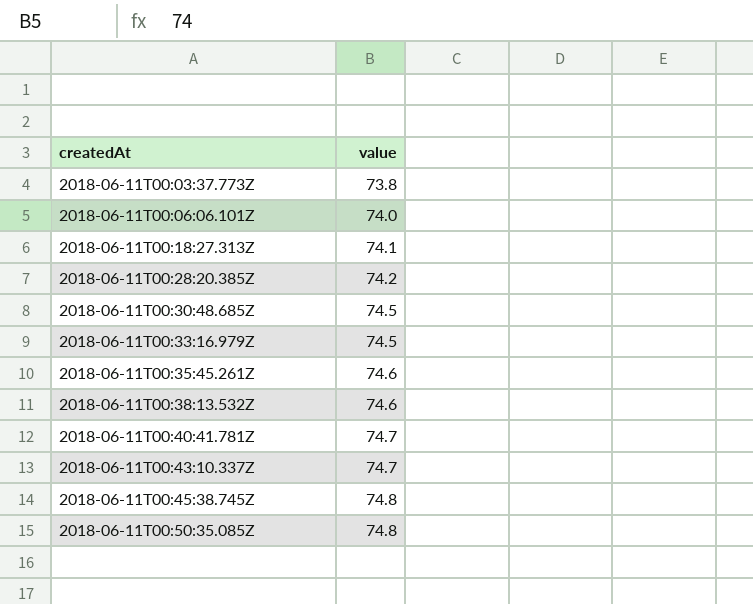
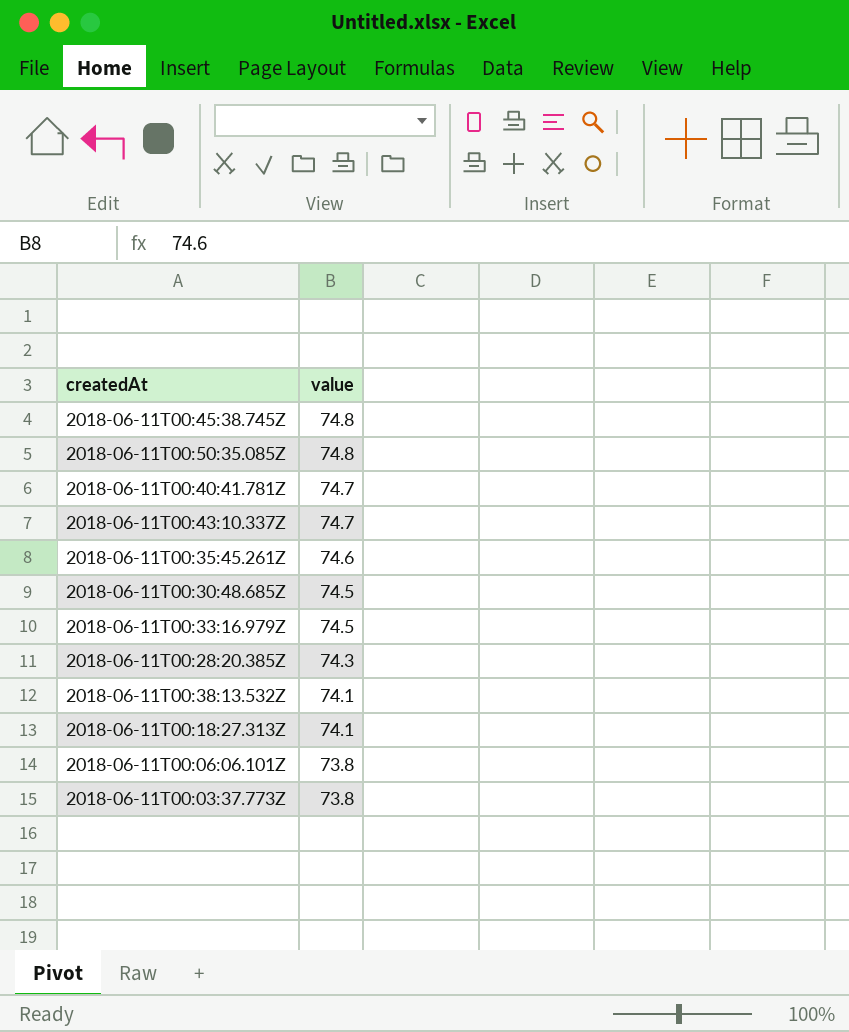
row order: createdAt ascending -> value descending
2018-06-11T00:28:20.385Z | value: 74.2 -> 74.3
2018-06-11T00:38:13.532Z | value: 74.6 -> 74.1
2018-06-11T00:06:06.101Z | value: 74.0 -> 73.8

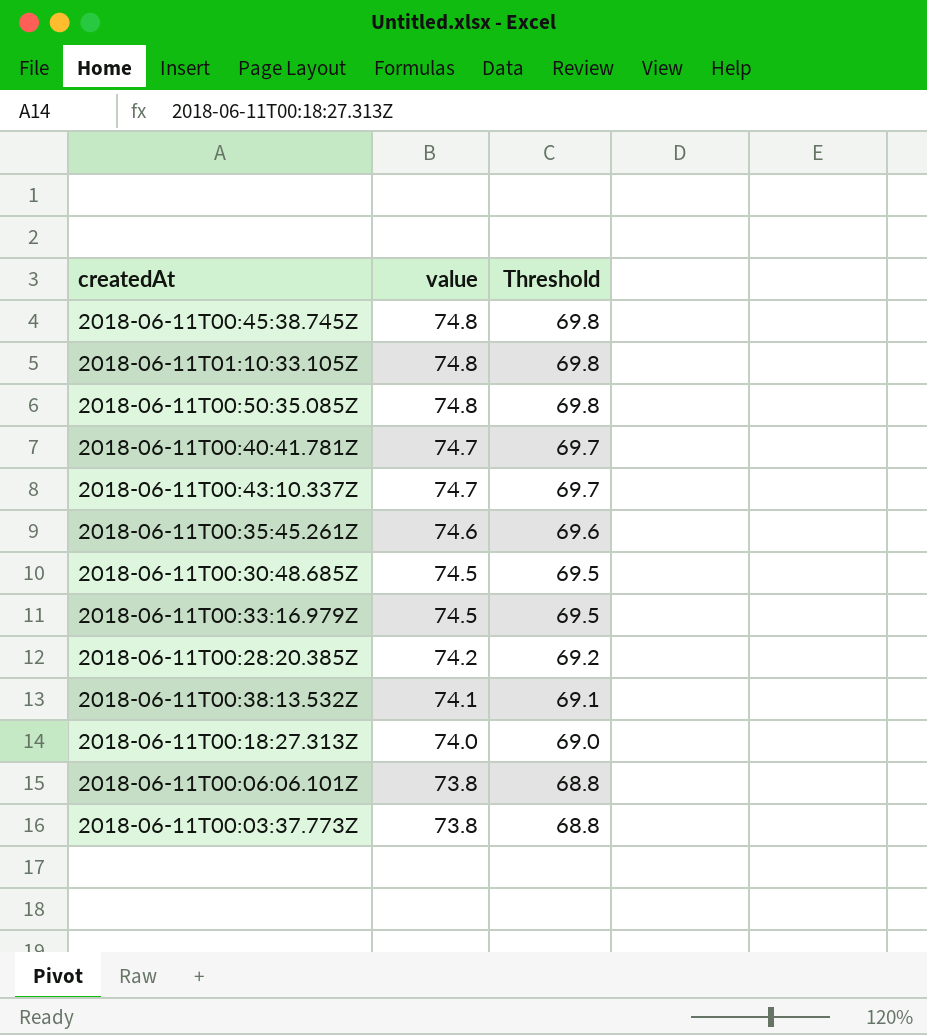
column Threshold | formula: none -> [value] - 5
row 2018-06-11T01:10:33.105Z: none -> 74.8 | 69.8
2018-06-11T00:28:20.385Z | value: 74.3 -> 74.2
2018-06-11T00:18:27.313Z | value: 74.1 -> 74.0

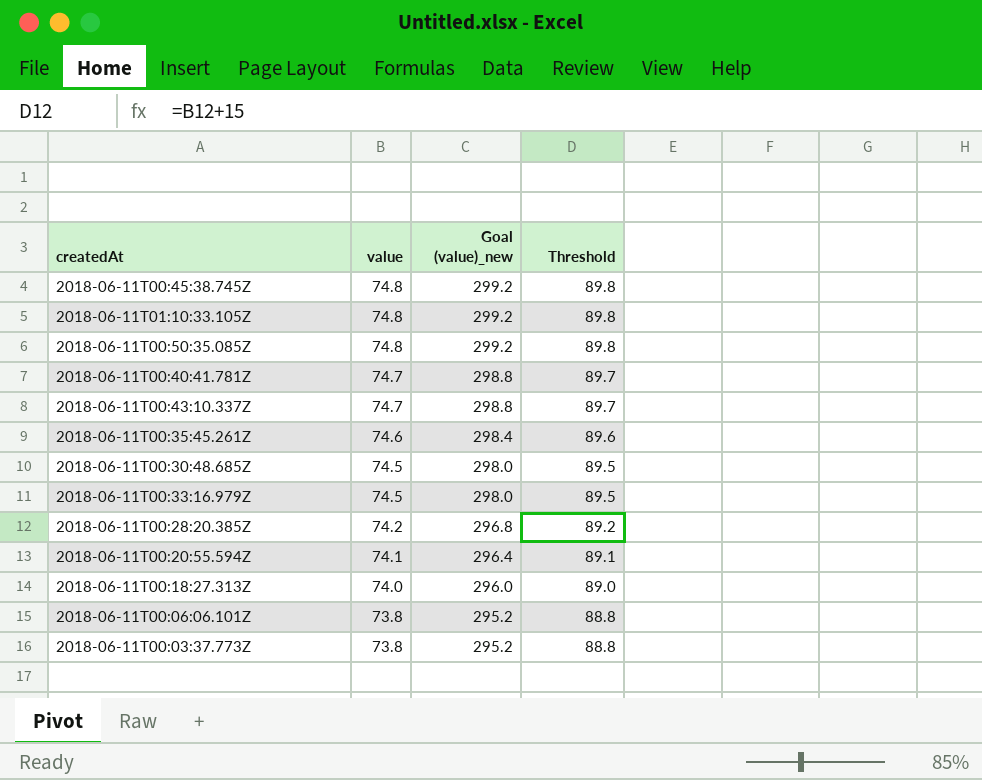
column Goal (value)_new | formula: none -> [value] * 4
column Threshold | formula: [value] - 5 -> [value] + 15
row 2018-06-11T00:38:13.532Z: 74.1 | 69.1 -> none
row 2018-06-11T00:20:55.594Z: none -> 74.1 | 296.4 | 89.1

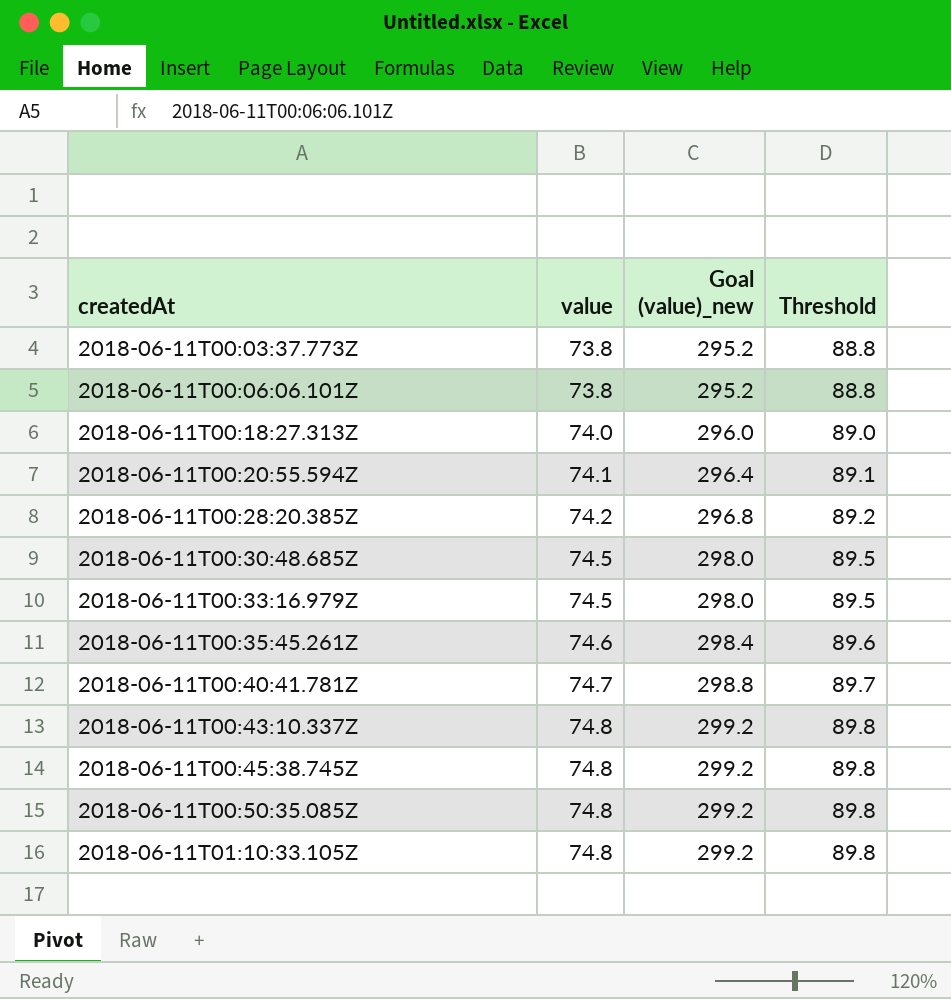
row order: value descending -> createdAt ascending
2018-06-11T00:43:10.337Z | value: 74.7 -> 74.8
2018-06-11T00:43:10.337Z | Goal (value)_new: 298.8 -> 299.2
2018-06-11T00:43:10.337Z | Threshold: 89.7 -> 89.8

